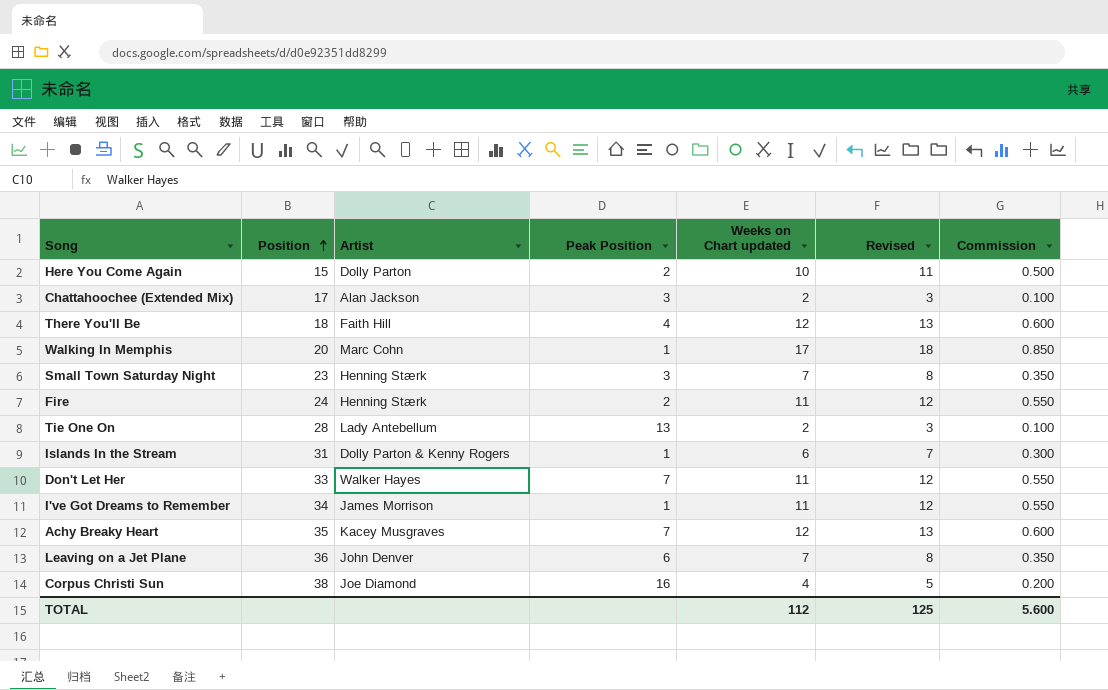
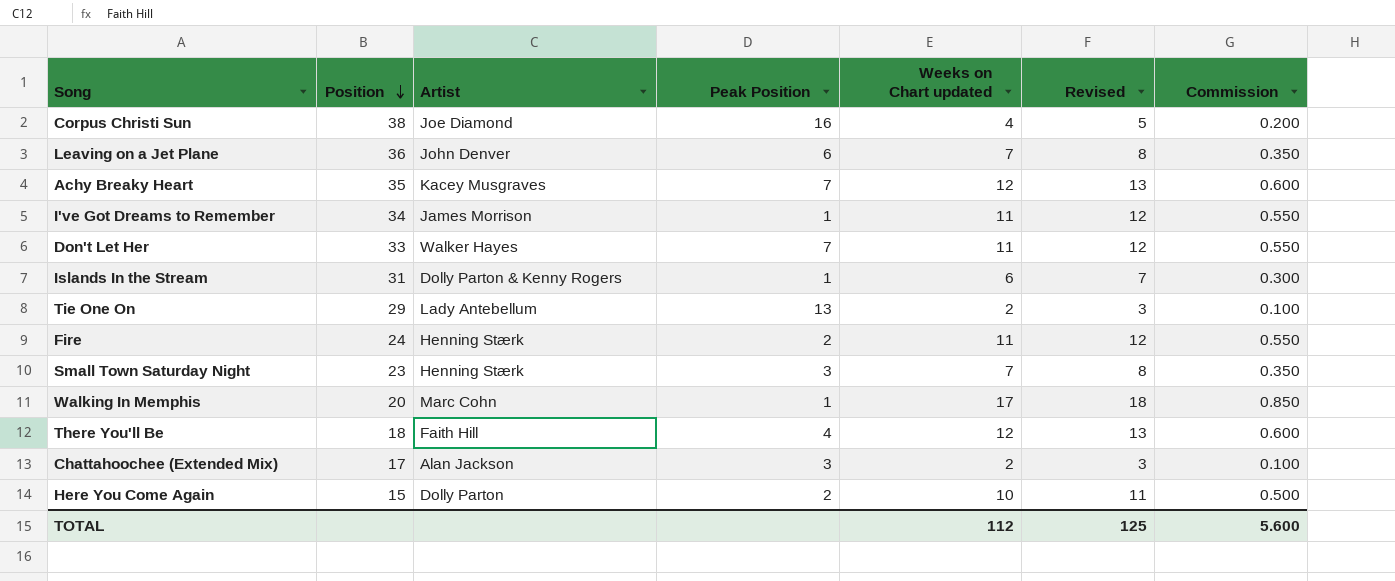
row order: Position ascending -> Position descending
Tie One On | Position: 28 -> 29

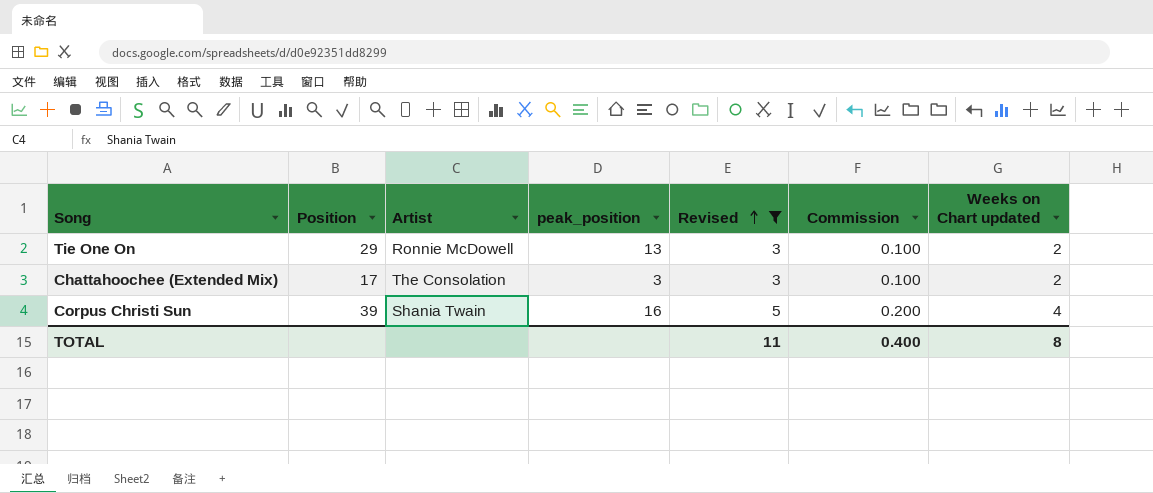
filter: none -> Revised <= 5
row order: Position descending -> Revised ascending
column name: Peak Position -> peak_position
column Weeks on Chart updated | position: 5 -> 7
Tie One On | Artist: Lady Antebellum -> Ronnie McDowell
Chattahoochee (Extended Mix) | Artist: Alan Jackson -> The Consolation
Corpus Christi Sun | Position: 38 -> 39
Corpus Christi Sun | Artist: Joe Diamond -> Shania Twain
TOTAL | Revised: 125 -> 11
TOTAL | Commission: 5.600 -> 0.400
TOTAL | Weeks on Chart updated: 112 -> 8

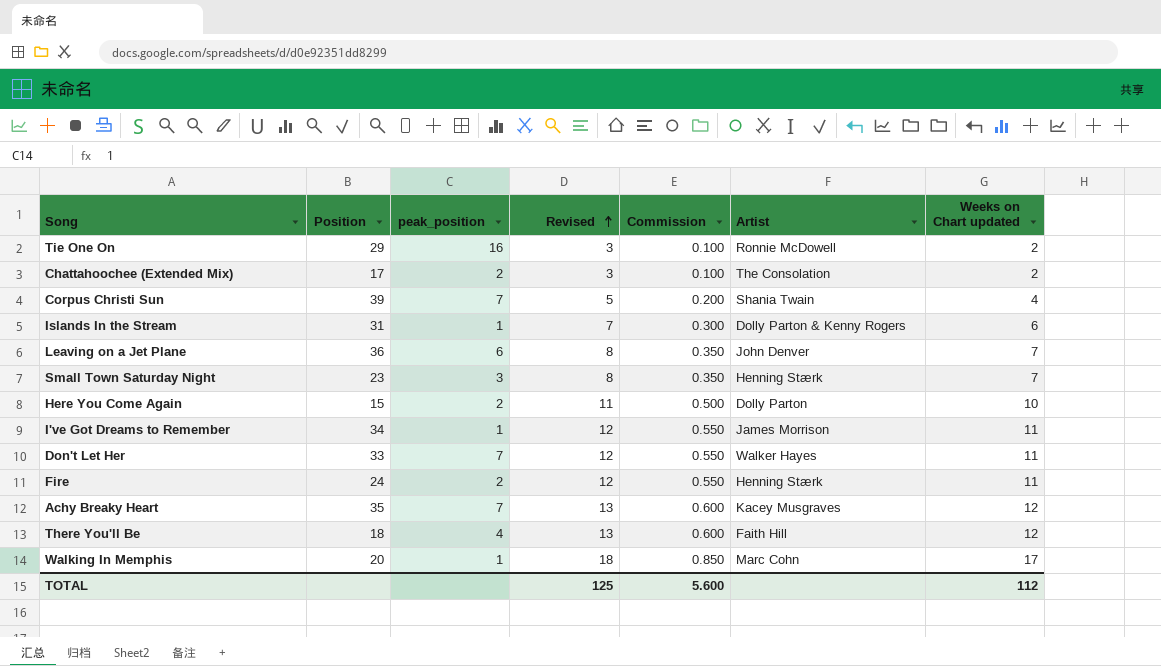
filter: Revised <= 5 -> none
column Artist | position: 3 -> 6
Tie One On | peak_position: 13 -> 16
Chattahoochee (Extended Mix) | peak_position: 3 -> 2
Corpus Christi Sun | peak_position: 16 -> 7
TOTAL | Revised: 11 -> 125
TOTAL | Commission: 0.400 -> 5.600
TOTAL | Weeks on Chart updated: 8 -> 112

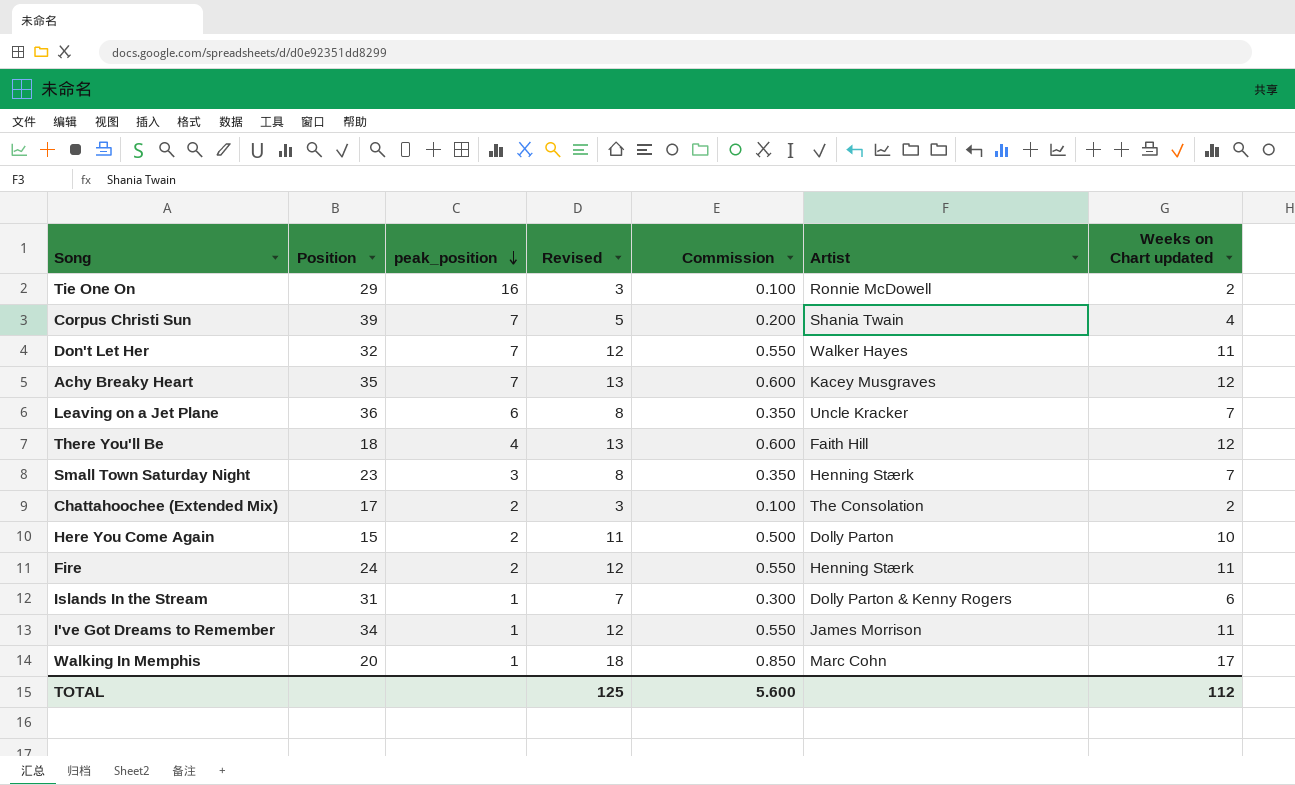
row order: Revised ascending -> peak_position descending
Don't Let Her | Position: 33 -> 32
Leaving on a Jet Plane | Artist: John Denver -> Uncle Kracker

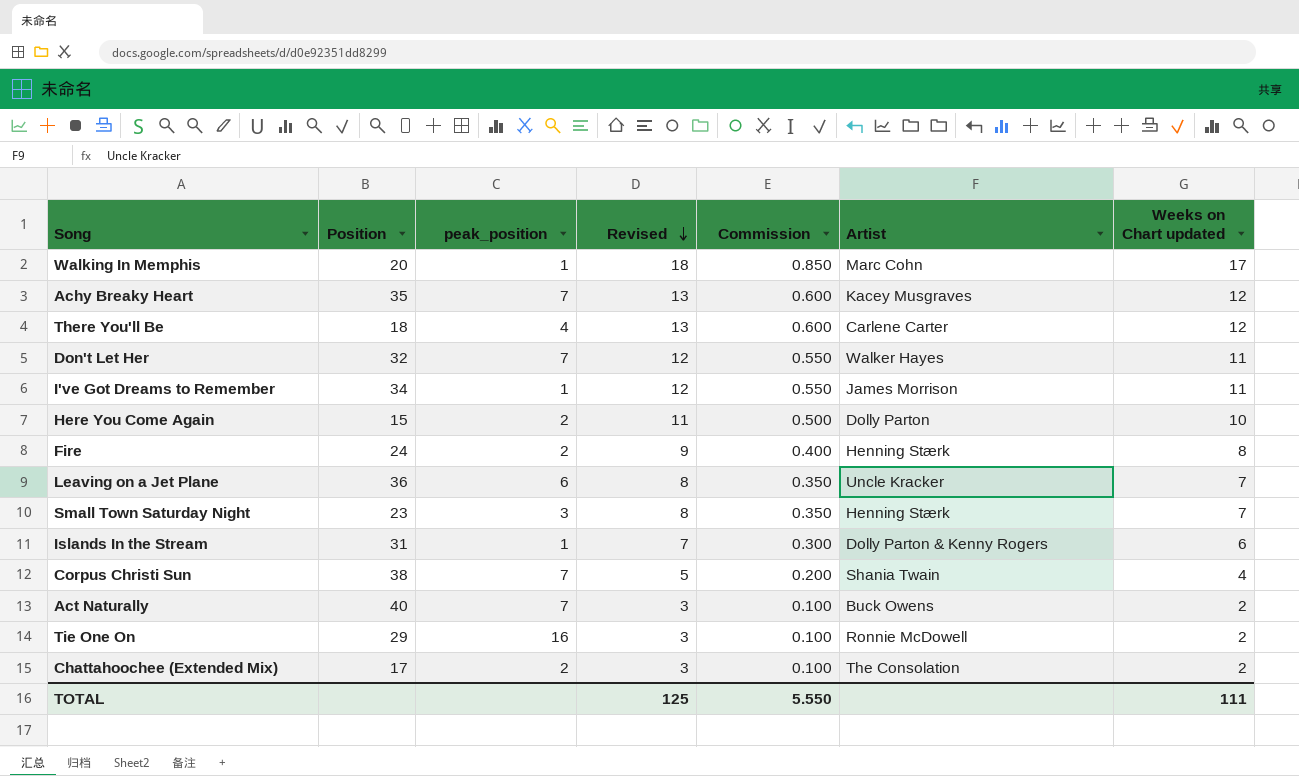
row order: peak_position descending -> Revised descending
There You'll Be | Artist: Faith Hill -> Carlene Carter
Fire | Revised: 12 -> 9
Fire | Commission: 0.550 -> 0.400
Fire | Weeks on Chart updated: 11 -> 8
Corpus Christi Sun | Position: 39 -> 38
row Act Naturally: none -> 40 | 7 | 3 | 0.100 | Buck Owens | 2
TOTAL | Commission: 5.600 -> 5.550
TOTAL | Weeks on Chart updated: 112 -> 111

